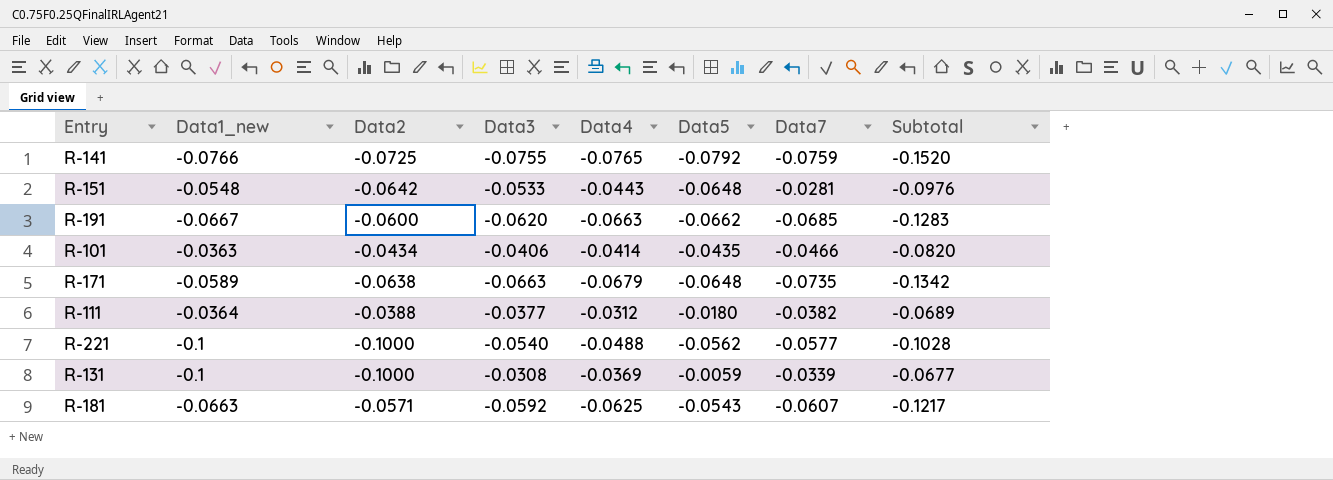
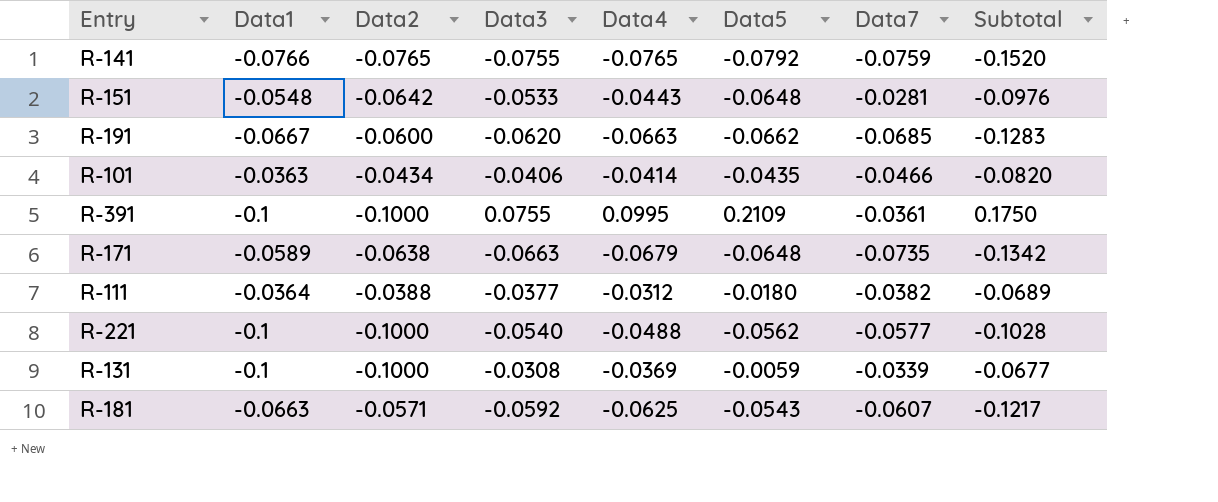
column name: Data1_new -> Data1
R-141 | Data2: -0.0725 -> -0.0765
row R-391: none -> -0.1 | -0.1000 | 0.0755 | 0.0995 | 0.2109 | -0.0361 | 0.1750

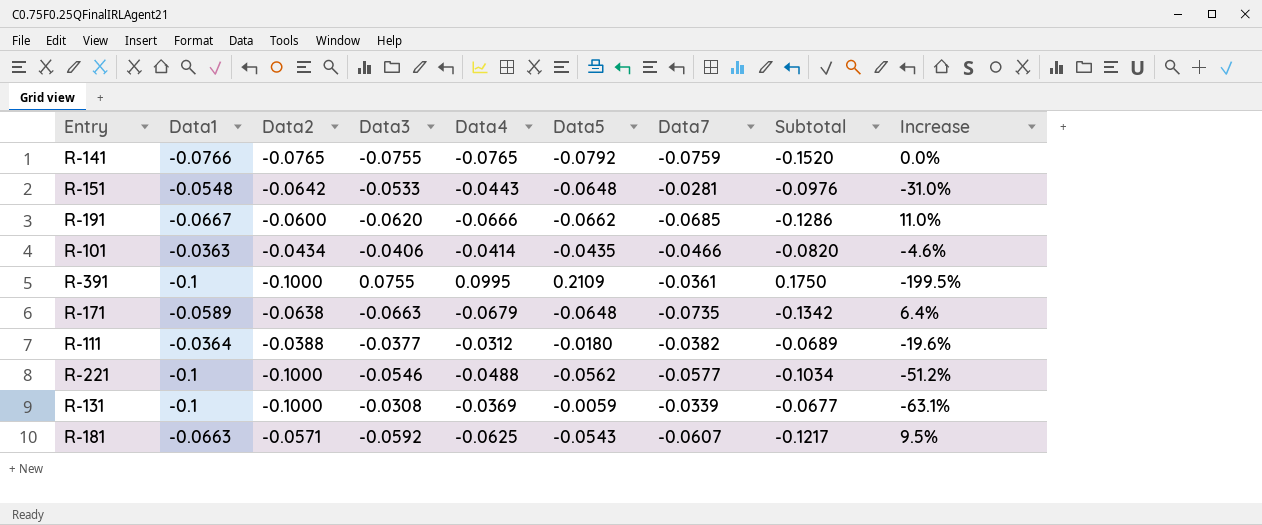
column Increase | formula: none -> ([Data4] - [Data2]) / [Data2]
R-191 | Data4: -0.0663 -> -0.0666
R-191 | Subtotal: -0.1283 -> -0.1286
R-221 | Data3: -0.0540 -> -0.0546
R-221 | Subtotal: -0.1028 -> -0.1034

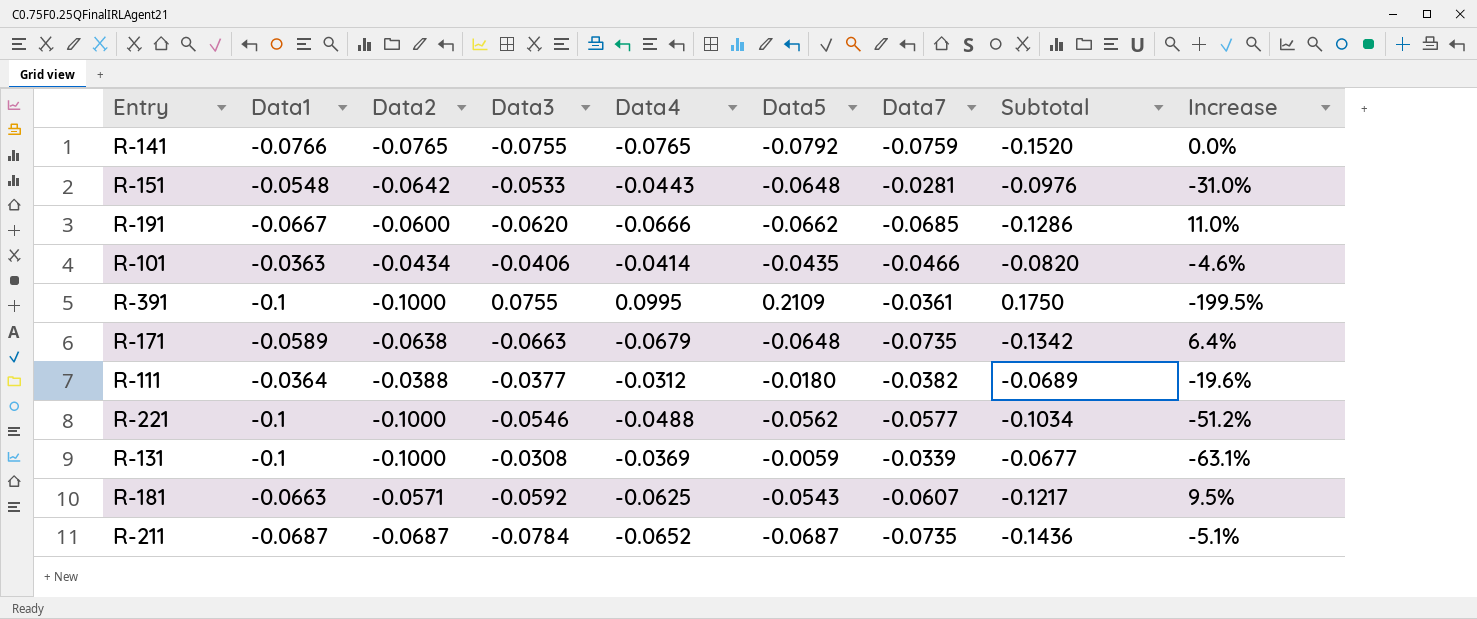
row R-211: none -> -0.0687 | -0.0687 | -0.0784 | -0.0652 | -0.0687 | -0.0735 | -0.1436 | -5.1%

